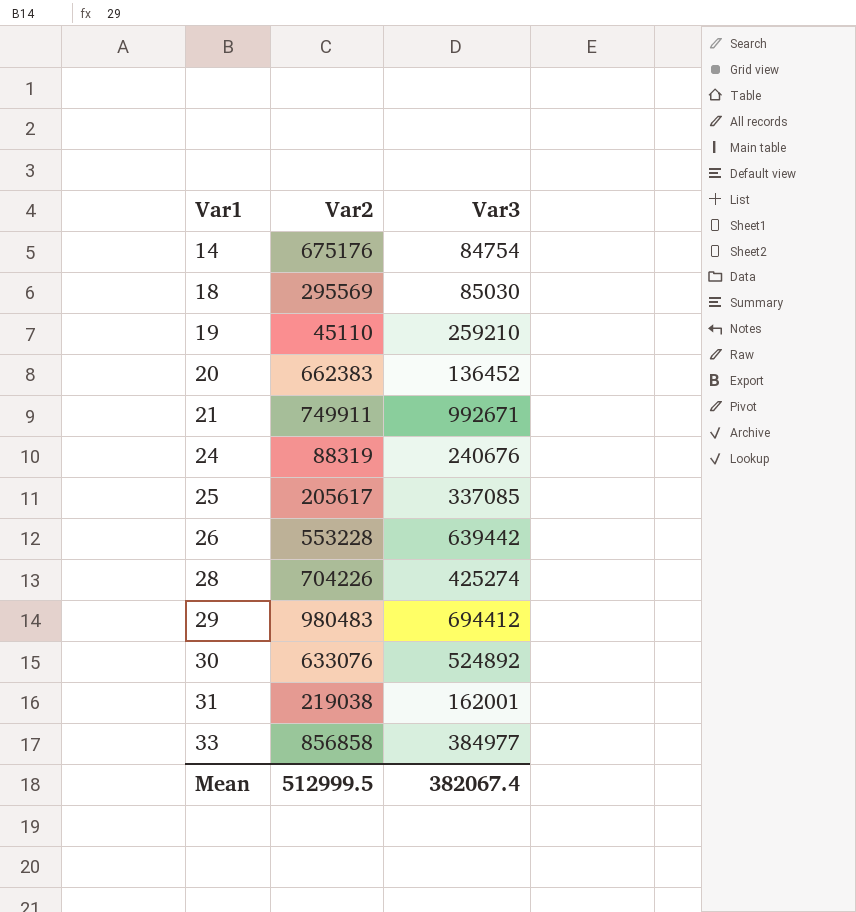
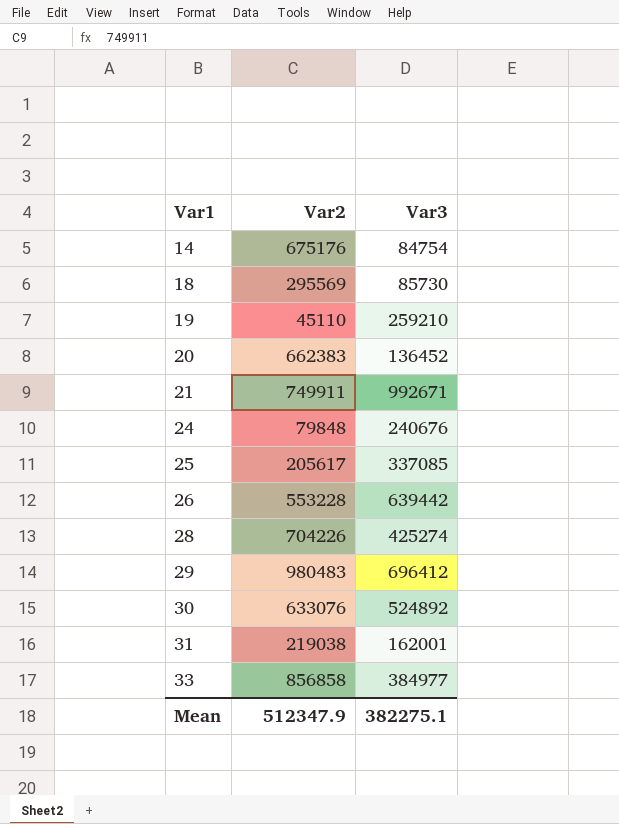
18 | Var3: 85030 -> 85730
24 | Var2: 88319 -> 79848
29 | Var3: 694412 -> 696412
Mean | Var2: 512999.5 -> 512347.9
Mean | Var3: 382067.4 -> 382275.1

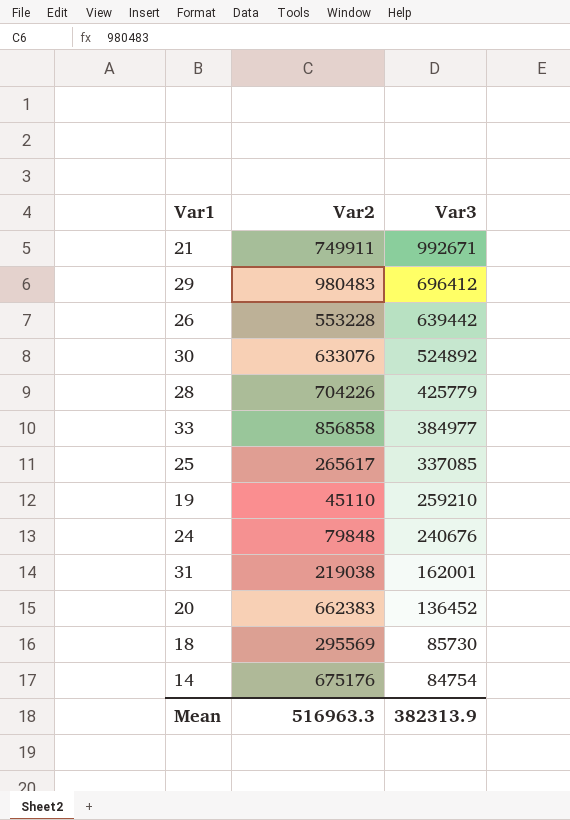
row order: Var1 ascending -> Var3 descending
28 | Var3: 425274 -> 425779
25 | Var2: 205617 -> 265617
Mean | Var2: 512347.9 -> 516963.3
Mean | Var3: 382275.1 -> 382313.9

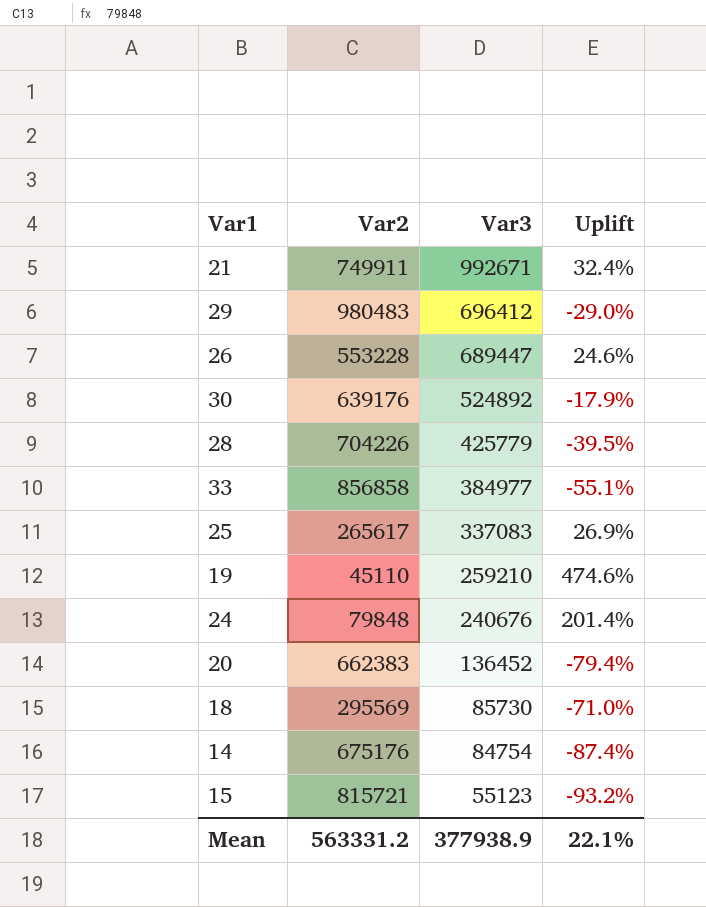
column Uplift | formula: none -> ([Var3] - [Var2]) / [Var2]
row 31: 219038 | 162001 -> none
26 | Var3: 639442 -> 689447
30 | Var2: 633076 -> 639176
25 | Var3: 337085 -> 337083
row 15: none -> 815721 | 55123 | -93.2%
Mean | Var2: 516963.3 -> 563331.2
Mean | Var3: 382313.9 -> 377938.9

